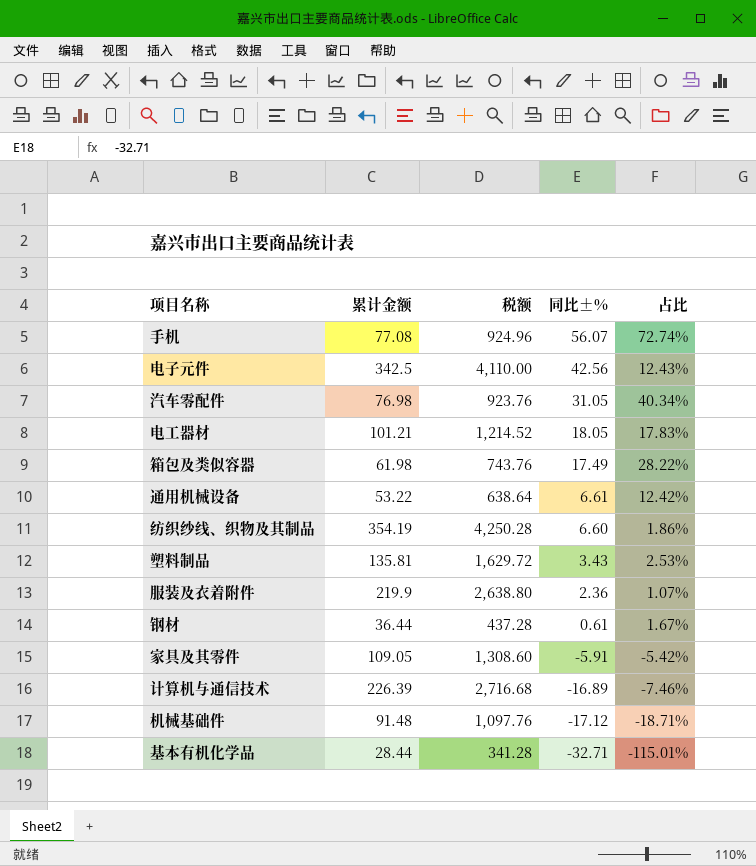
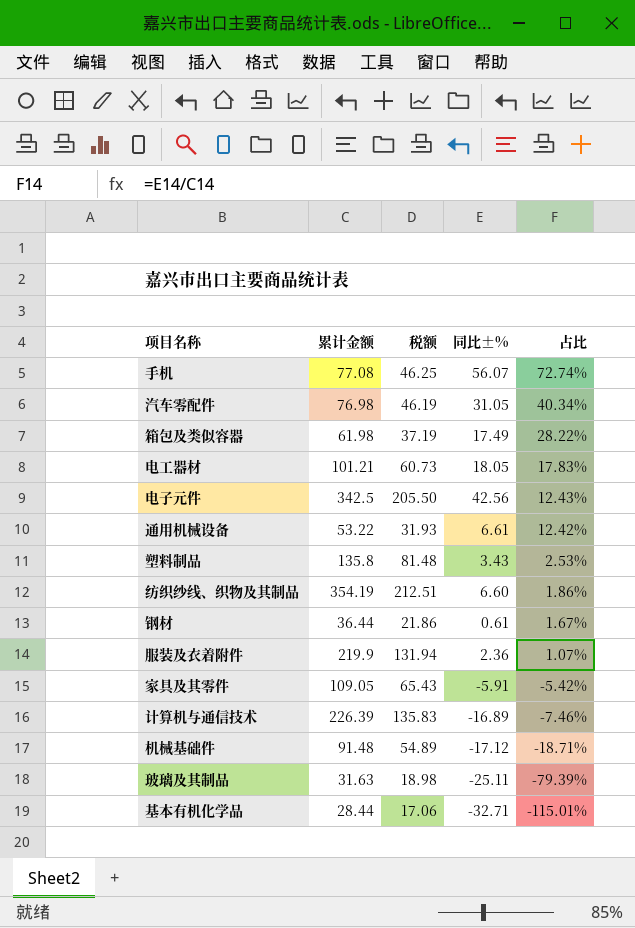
row order: 同比±% descending -> 占比 descending
column 税额 | formula: [累计金额] * 12 -> [累计金额] * 0.6
塑料制品 | 累计金额: 135.81 -> 135.8
row 玻璃及其制品: none -> 31.63 | 18.98 | -25.11 | -79.39%

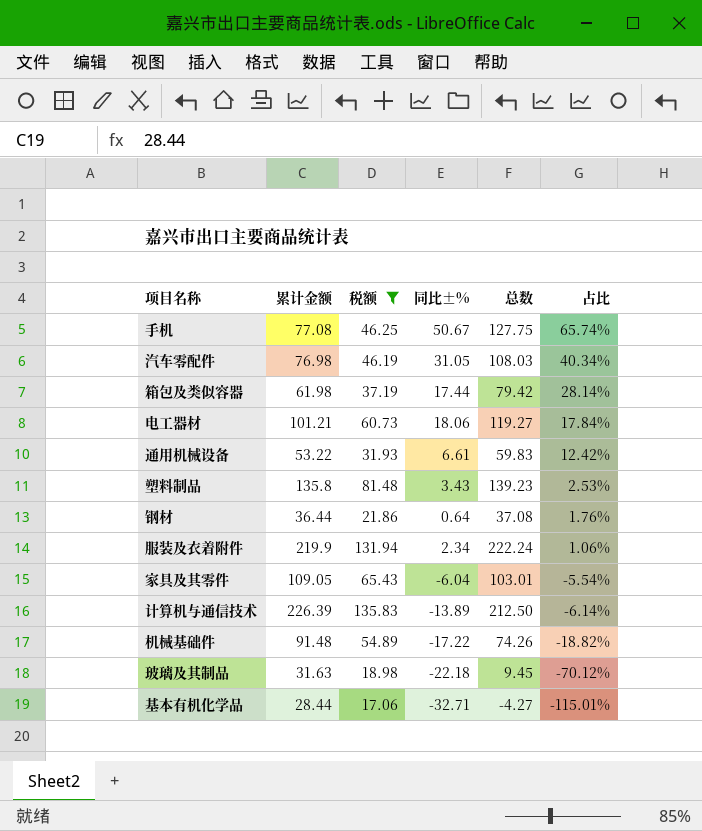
filter: none -> 税额 <= 135.83
column 总数 | formula: none -> [累计金额] + [同比±%]
手机 | 同比±%: 56.07 -> 50.67
手机 | 占比: 72.74% -> 65.74%
箱包及类似容器 | 同比±%: 17.49 -> 17.44
箱包及类似容器 | 占比: 28.22% -> 28.14%
电工器材 | 同比±%: 18.05 -> 18.06
电工器材 | 占比: 17.83% -> 17.84%
钢材 | 同比±%: 0.61 -> 0.64
钢材 | 占比: 1.67% -> 1.76%
服装及衣着附件 | 同比±%: 2.36 -> 2.34
服装及衣着附件 | 占比: 1.07% -> 1.06%
家具及其零件 | 同比±%: -5.91 -> -6.04
家具及其零件 | 占比: -5.42% -> -5.54%
计算机与通信技术 | 同比±%: -16.89 -> -13.89
计算机与通信技术 | 占比: -7.46% -> -6.14%
机械基础件 | 同比±%: -17.12 -> -17.22
机械基础件 | 占比: -18.71% -> -18.82%
玻璃及其制品 | 同比±%: -25.11 -> -22.18
玻璃及其制品 | 占比: -79.39% -> -70.12%

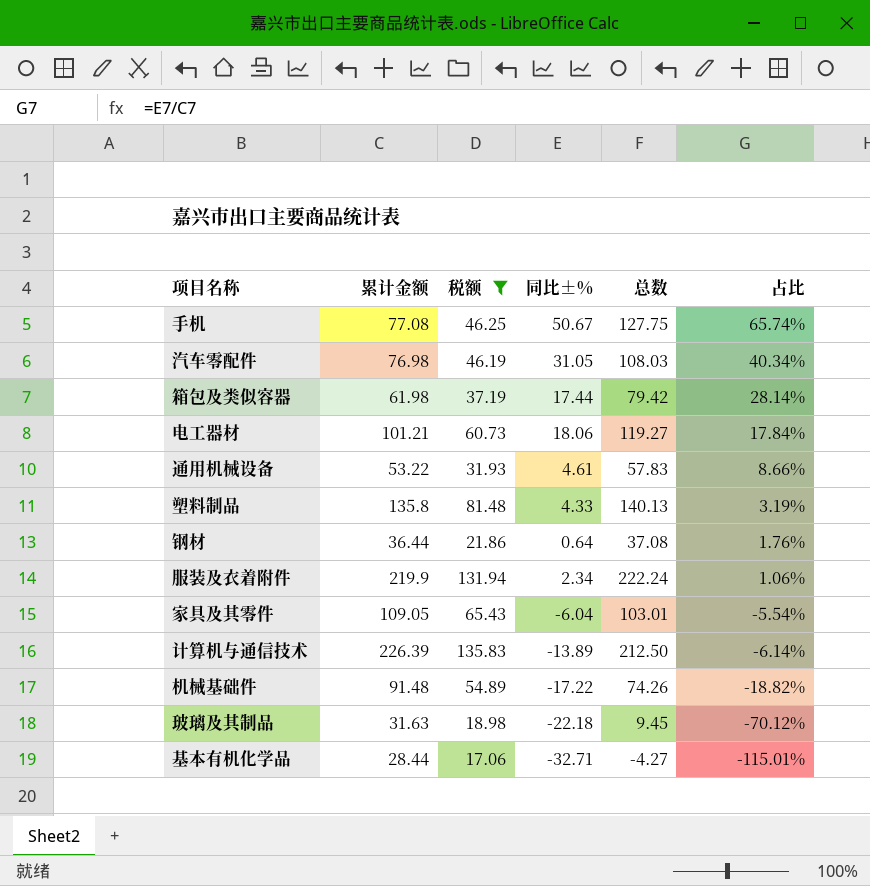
通用机械设备 | 同比±%: 6.61 -> 4.61
通用机械设备 | 总数: 59.83 -> 57.83
通用机械设备 | 占比: 12.42% -> 8.66%
塑料制品 | 同比±%: 3.43 -> 4.33
塑料制品 | 总数: 139.23 -> 140.13
塑料制品 | 占比: 2.53% -> 3.19%

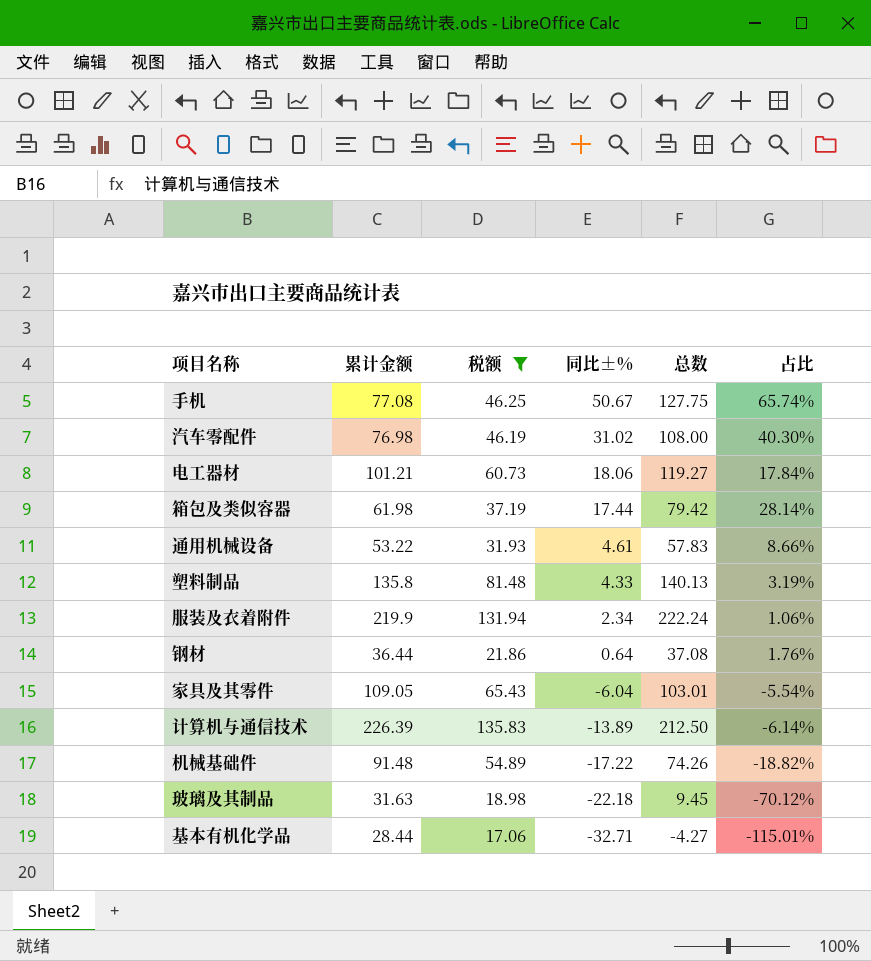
row order: 占比 descending -> 同比±% descending
汽车零配件 | 同比±%: 31.05 -> 31.02
汽车零配件 | 总数: 108.03 -> 108.00
汽车零配件 | 占比: 40.34% -> 40.30%

